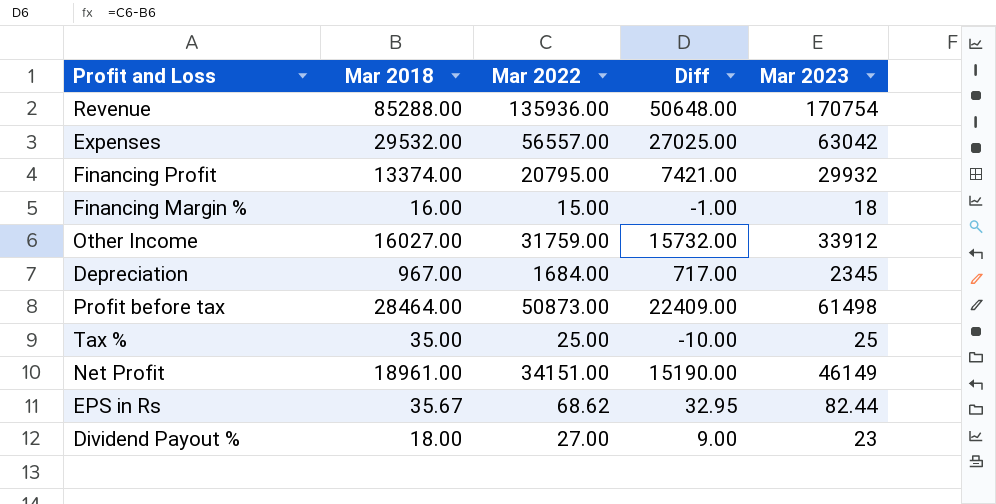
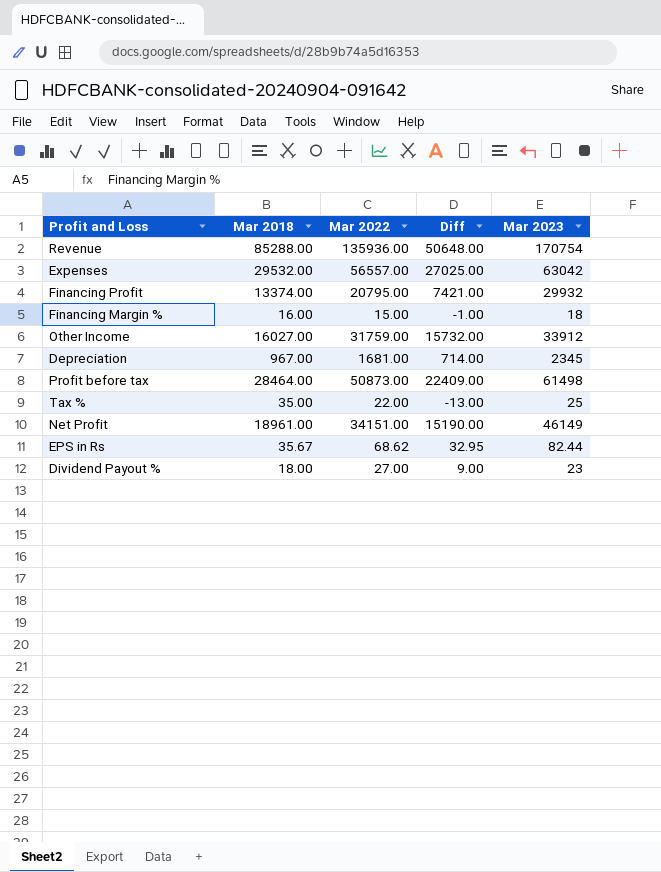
Depreciation | Mar 2022: 1684.00 -> 1681.00
Depreciation | Diff: 717.00 -> 714.00
Tax % | Mar 2022: 25.00 -> 22.00
Tax % | Diff: -10.00 -> -13.00

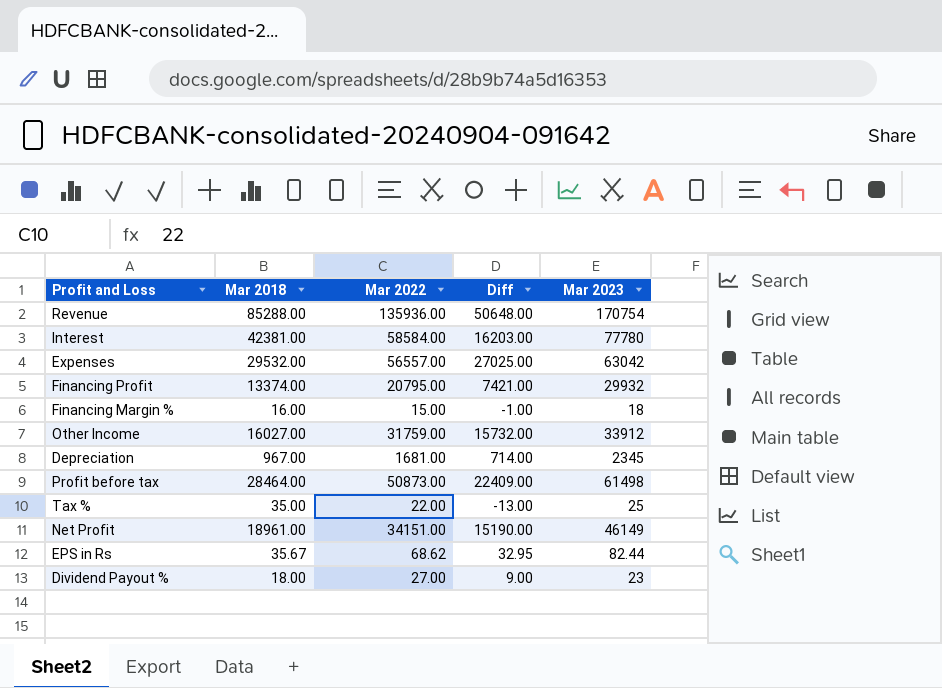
row Interest: none -> 42381.00 | 58584.00 | 16203.00 | 77780

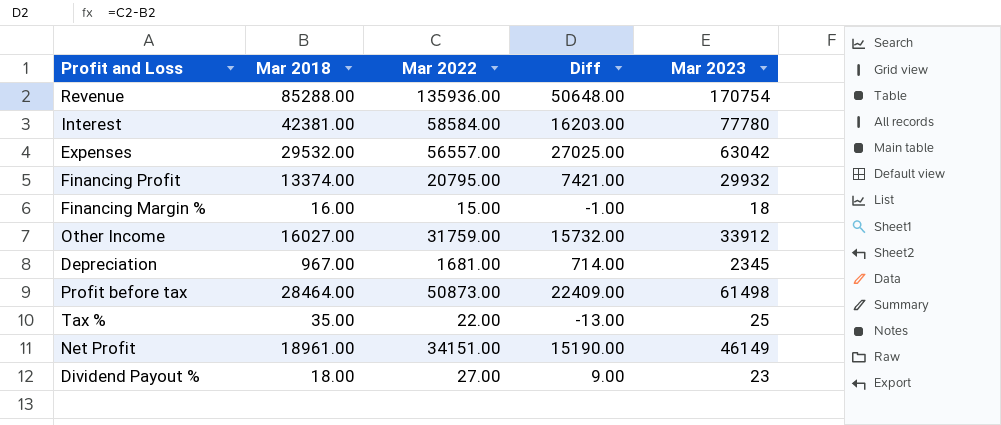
row EPS in Rs: 35.67 | 68.62 | 32.95 | 82.44 -> none

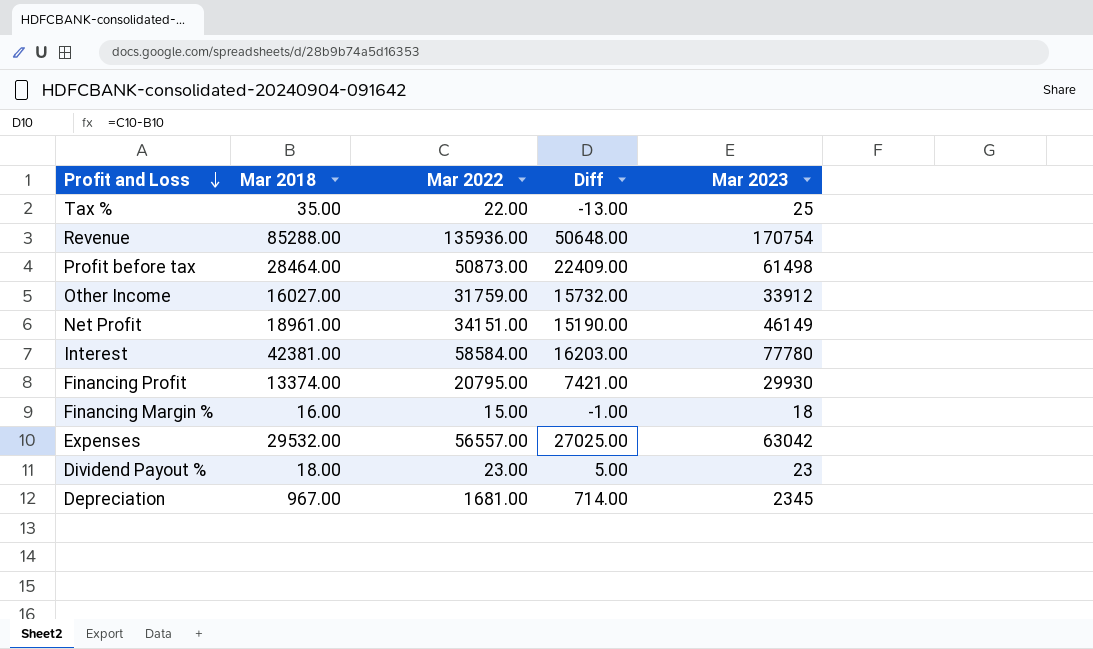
row order: none -> Profit and Loss descending
Financing Profit | Mar 2023: 29932 -> 29930
Dividend Payout % | Mar 2022: 27.00 -> 23.00
Dividend Payout % | Diff: 9.00 -> 5.00

